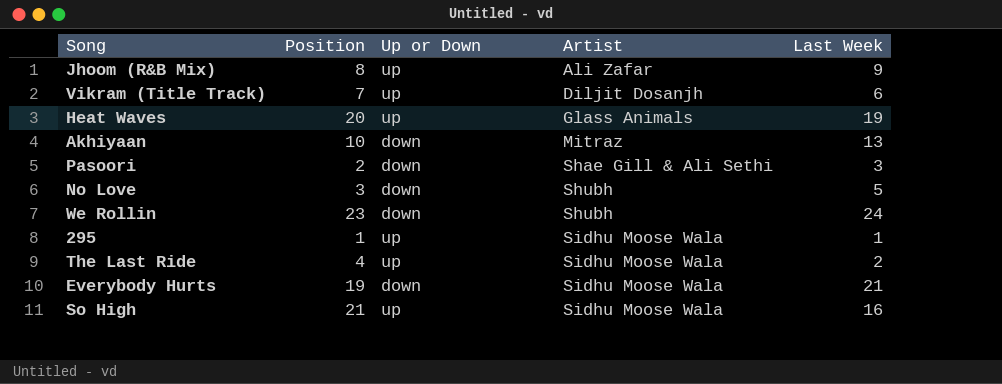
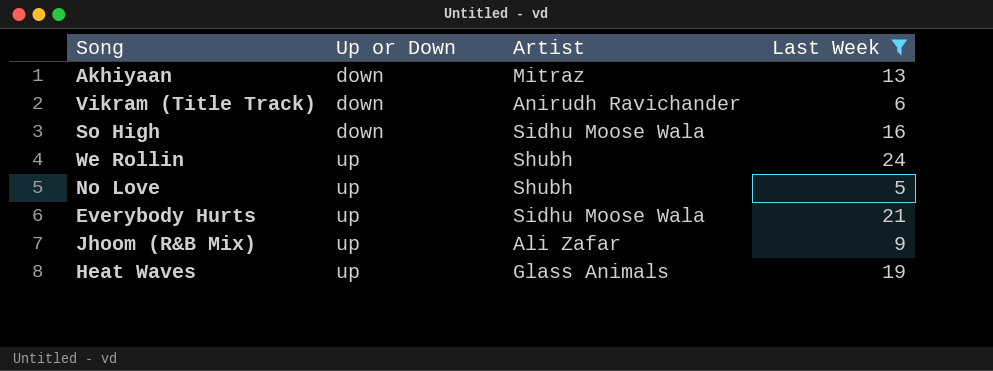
filter: none -> Last Week >= 5
row order: Artist ascending -> Up or Down ascending
column Position | position: 2 -> none
Vikram (Title Track) | Up or Down: up -> down
Vikram (Title Track) | Artist: Diljit Dosanjh -> Anirudh Ravichander
So High | Up or Down: up -> down
We Rollin | Up or Down: down -> up
No Love | Up or Down: down -> up
Everybody Hurts | Up or Down: down -> up

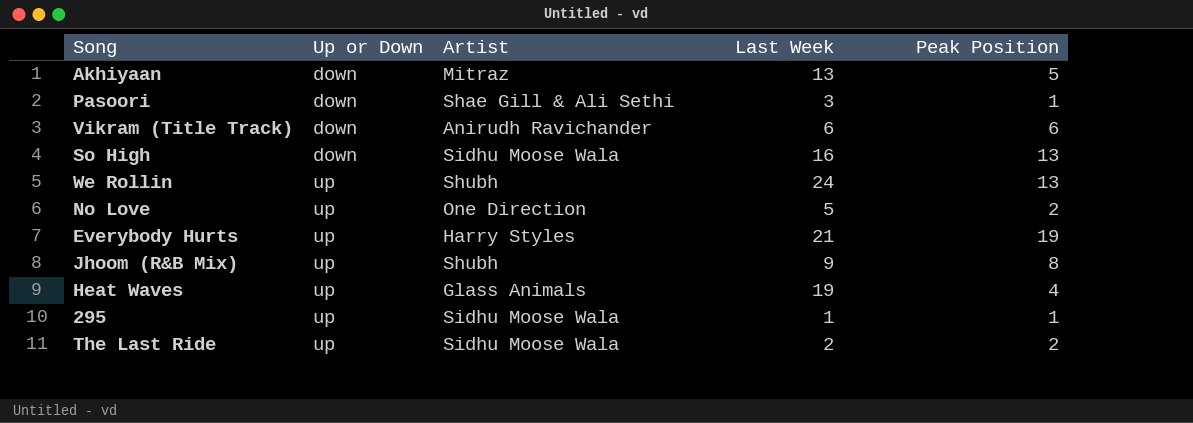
filter: Last Week >= 5 -> none
column Peak Position | position: none -> 5
No Love | Artist: Shubh -> One Direction
Everybody Hurts | Artist: Sidhu Moose Wala -> Harry Styles
Jhoom (R&B Mix) | Artist: Ali Zafar -> Shubh

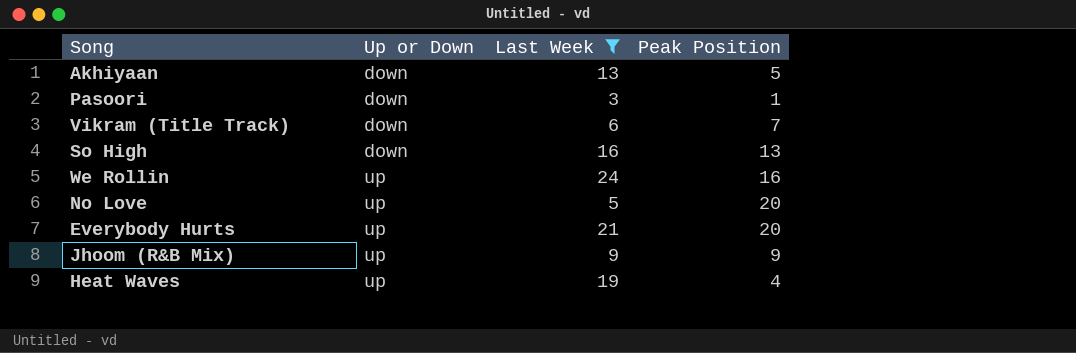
filter: none -> Last Week >= 3
column Artist | position: 3 -> none
Vikram (Title Track) | Peak Position: 6 -> 7
We Rollin | Peak Position: 13 -> 16
No Love | Peak Position: 2 -> 20
Everybody Hurts | Peak Position: 19 -> 20
Jhoom (R&B Mix) | Peak Position: 8 -> 9

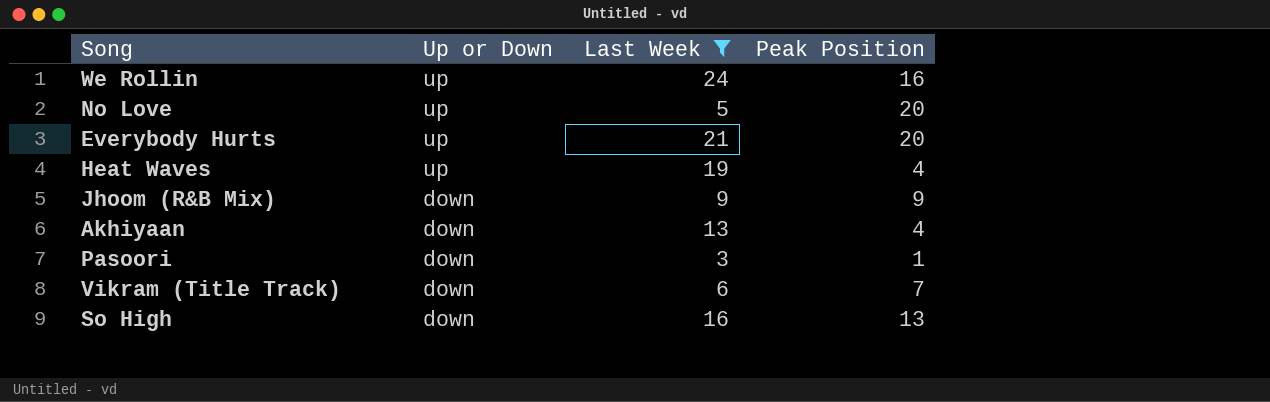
row order: Up or Down ascending -> Up or Down descending
Jhoom (R&B Mix) | Up or Down: up -> down
Akhiyaan | Peak Position: 5 -> 4

